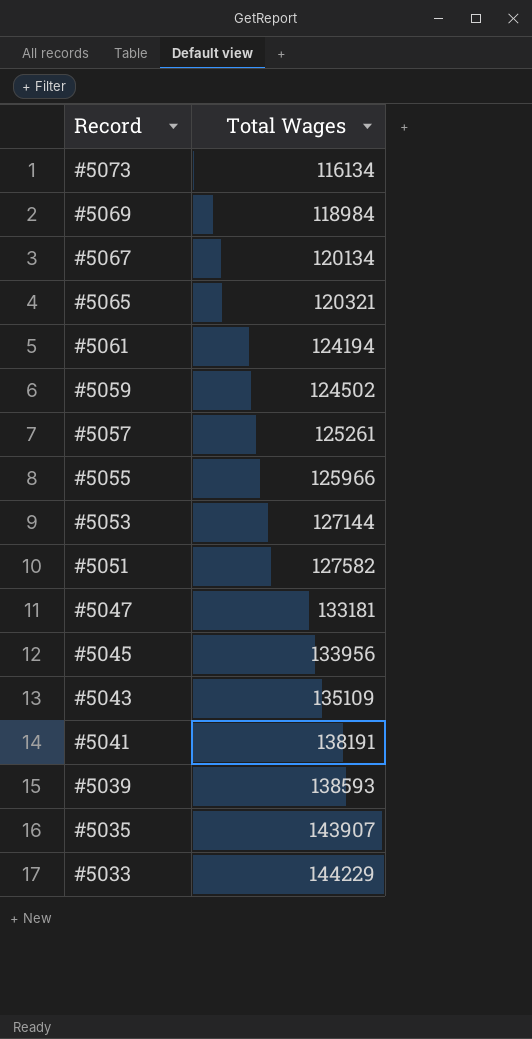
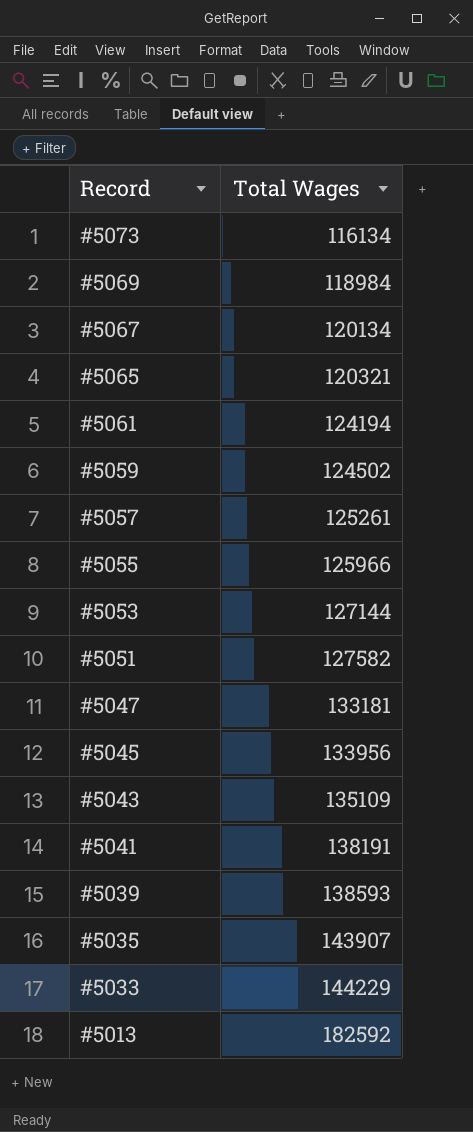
row #5013: none -> 182592

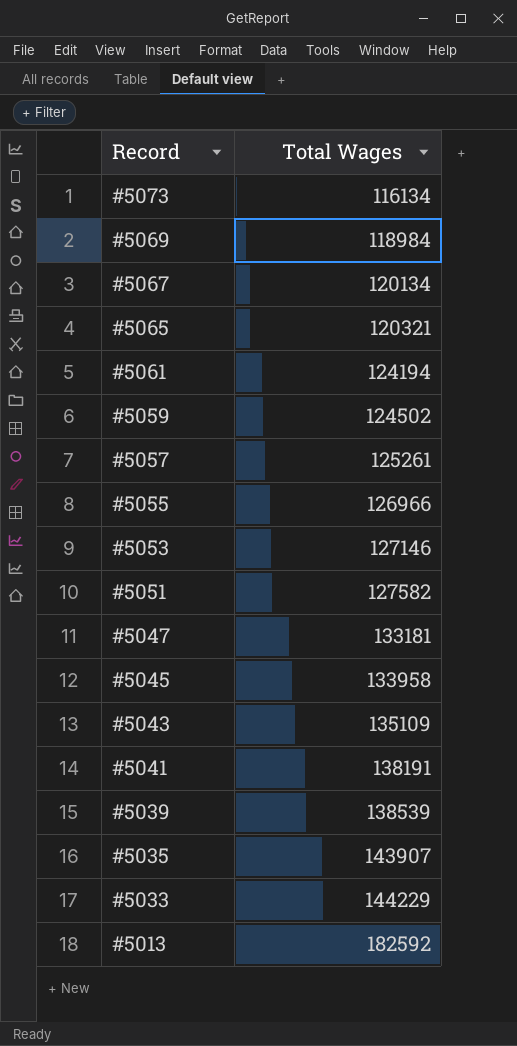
#5055 | Total Wages: 125966 -> 126966
#5053 | Total Wages: 127144 -> 127146
#5045 | Total Wages: 133956 -> 133958
#5039 | Total Wages: 138593 -> 138539

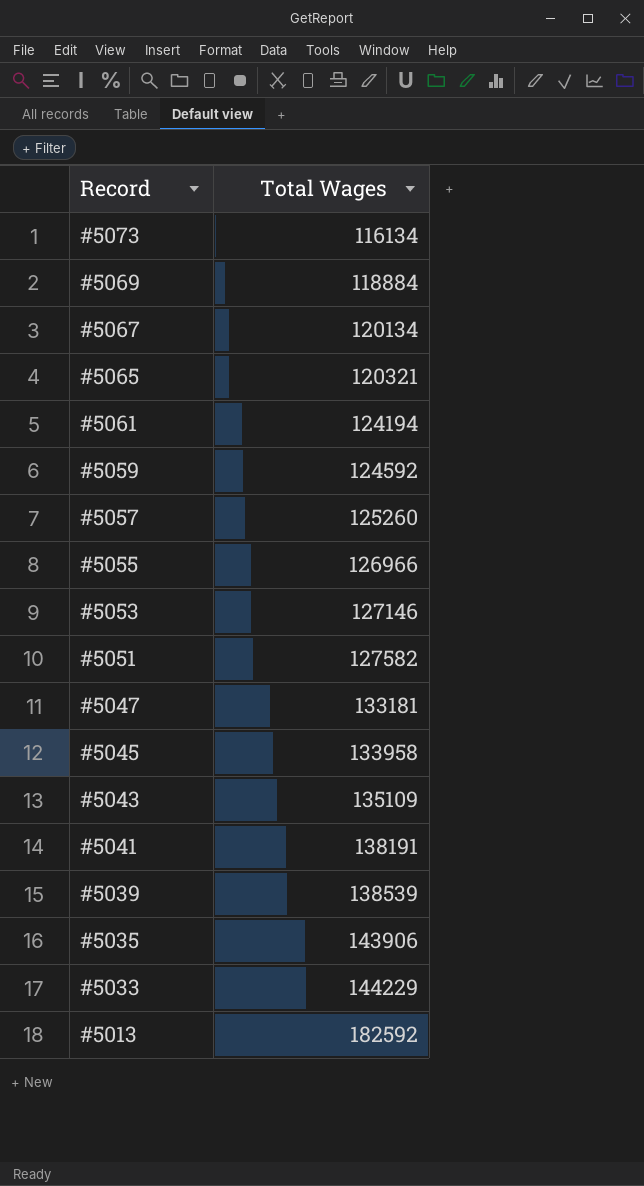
#5069 | Total Wages: 118984 -> 118884
#5059 | Total Wages: 124502 -> 124592
#5057 | Total Wages: 125261 -> 125260
#5035 | Total Wages: 143907 -> 143906

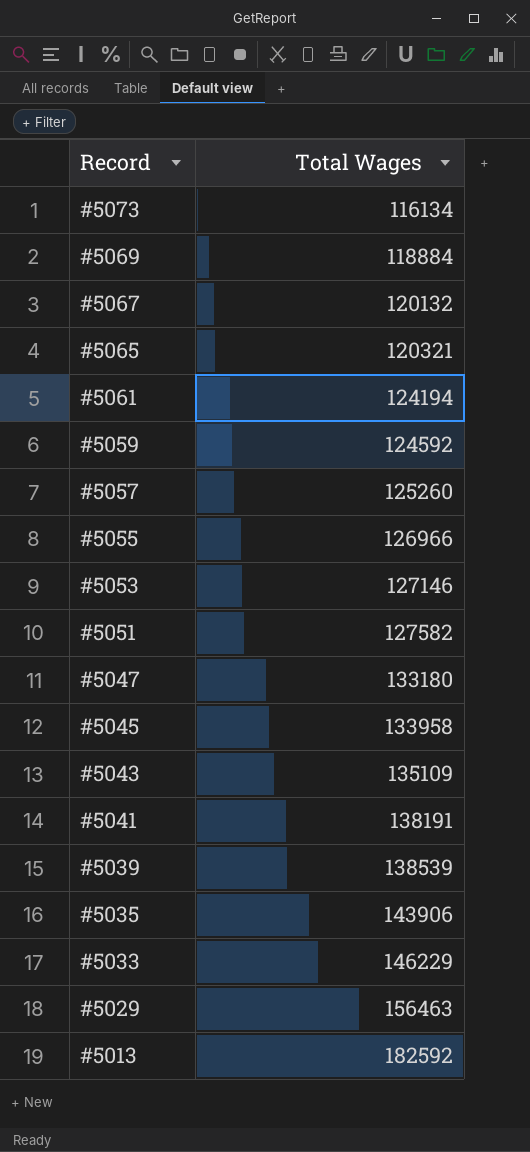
#5067 | Total Wages: 120134 -> 120132
#5047 | Total Wages: 133181 -> 133180
#5033 | Total Wages: 144229 -> 146229
row #5029: none -> 156463

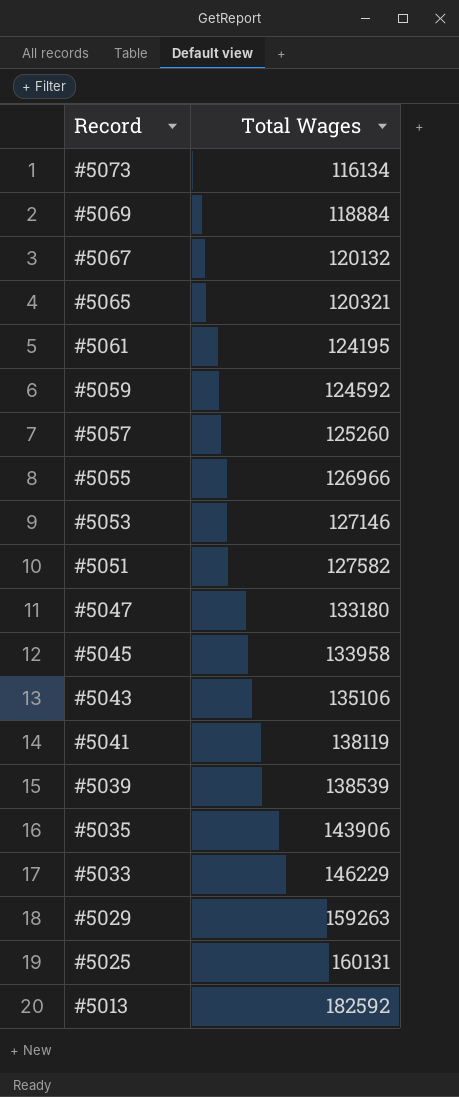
#5061 | Total Wages: 124194 -> 124195
#5043 | Total Wages: 135109 -> 135106
#5041 | Total Wages: 138191 -> 138119
#5029 | Total Wages: 156463 -> 159263
row #5025: none -> 160131

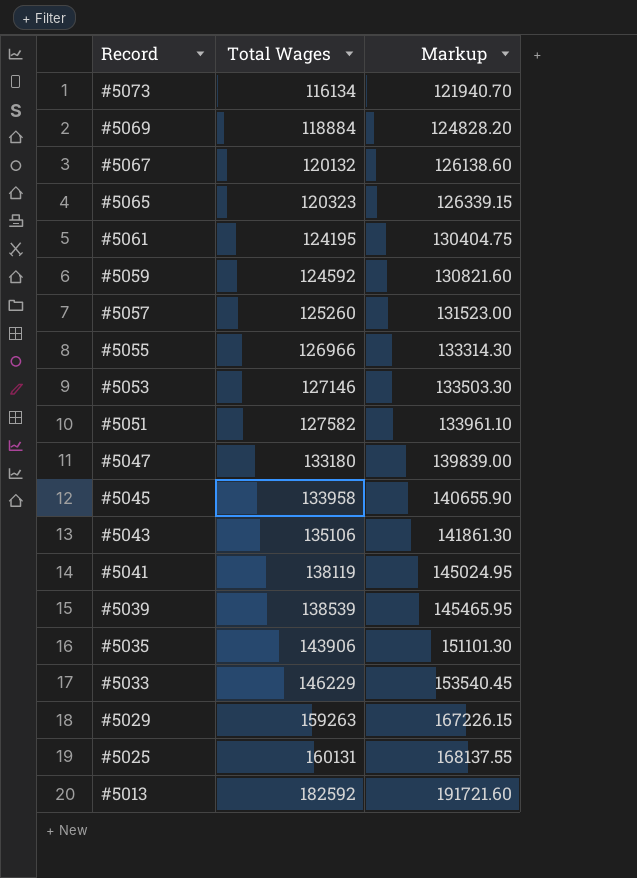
column Markup | formula: none -> [Total Wages] * 1.05
#5065 | Total Wages: 120321 -> 120323

